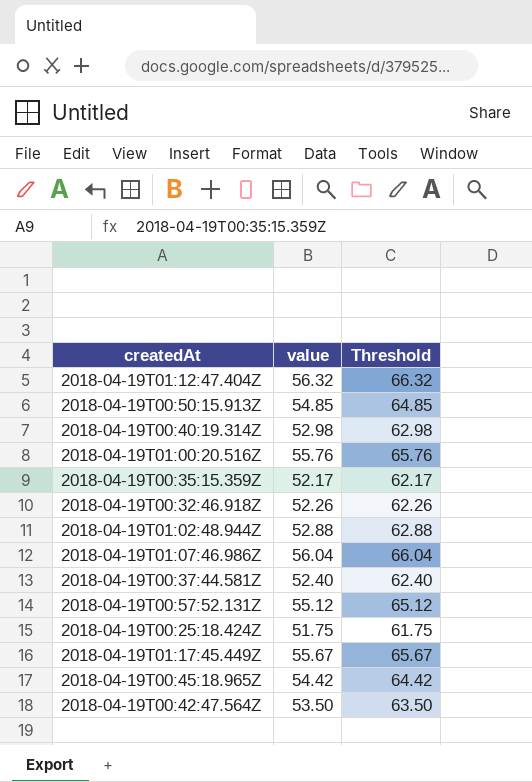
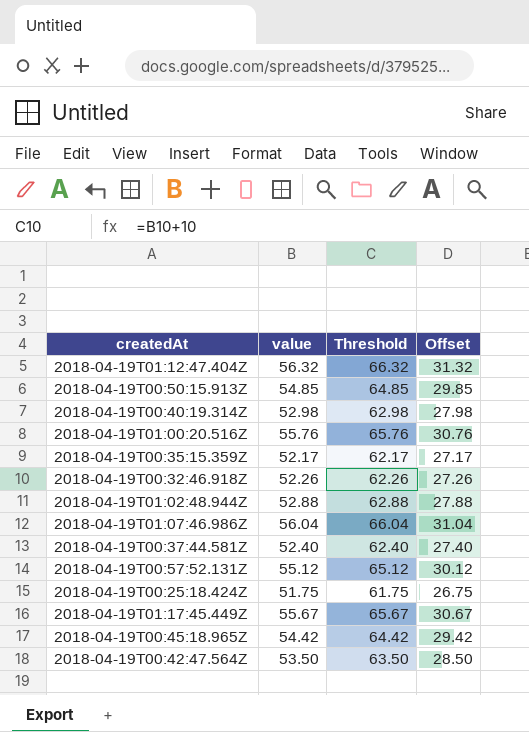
column Offset | formula: none -> [value] - 25

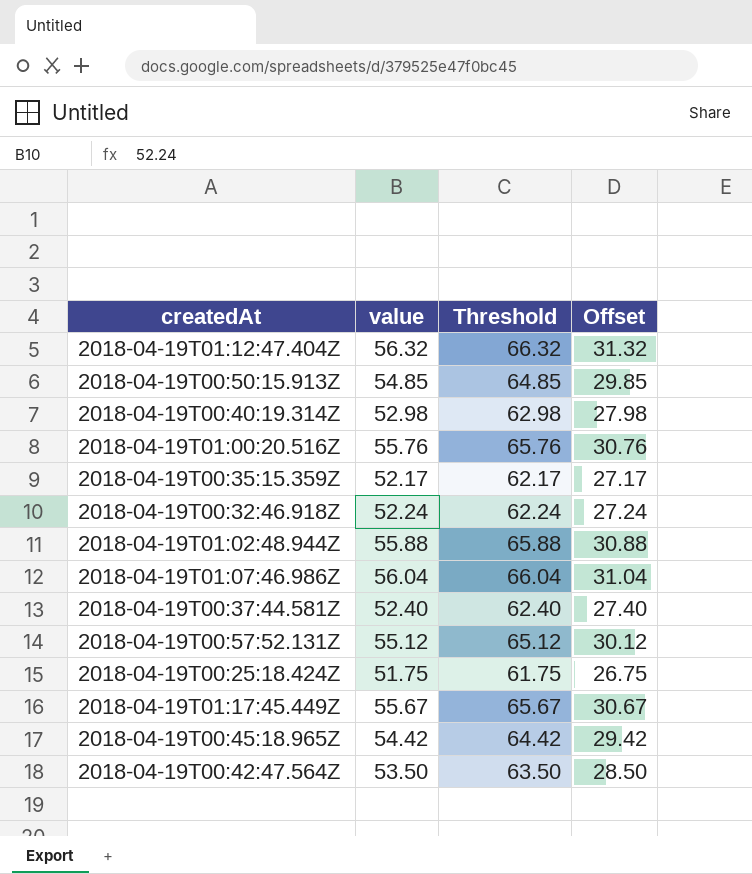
2018-04-19T00:32:46.918Z | value: 52.26 -> 52.24
2018-04-19T00:32:46.918Z | Threshold: 62.26 -> 62.24
2018-04-19T00:32:46.918Z | Offset: 27.26 -> 27.24
2018-04-19T01:02:48.944Z | value: 52.88 -> 55.88
2018-04-19T01:02:48.944Z | Threshold: 62.88 -> 65.88
2018-04-19T01:02:48.944Z | Offset: 27.88 -> 30.88

